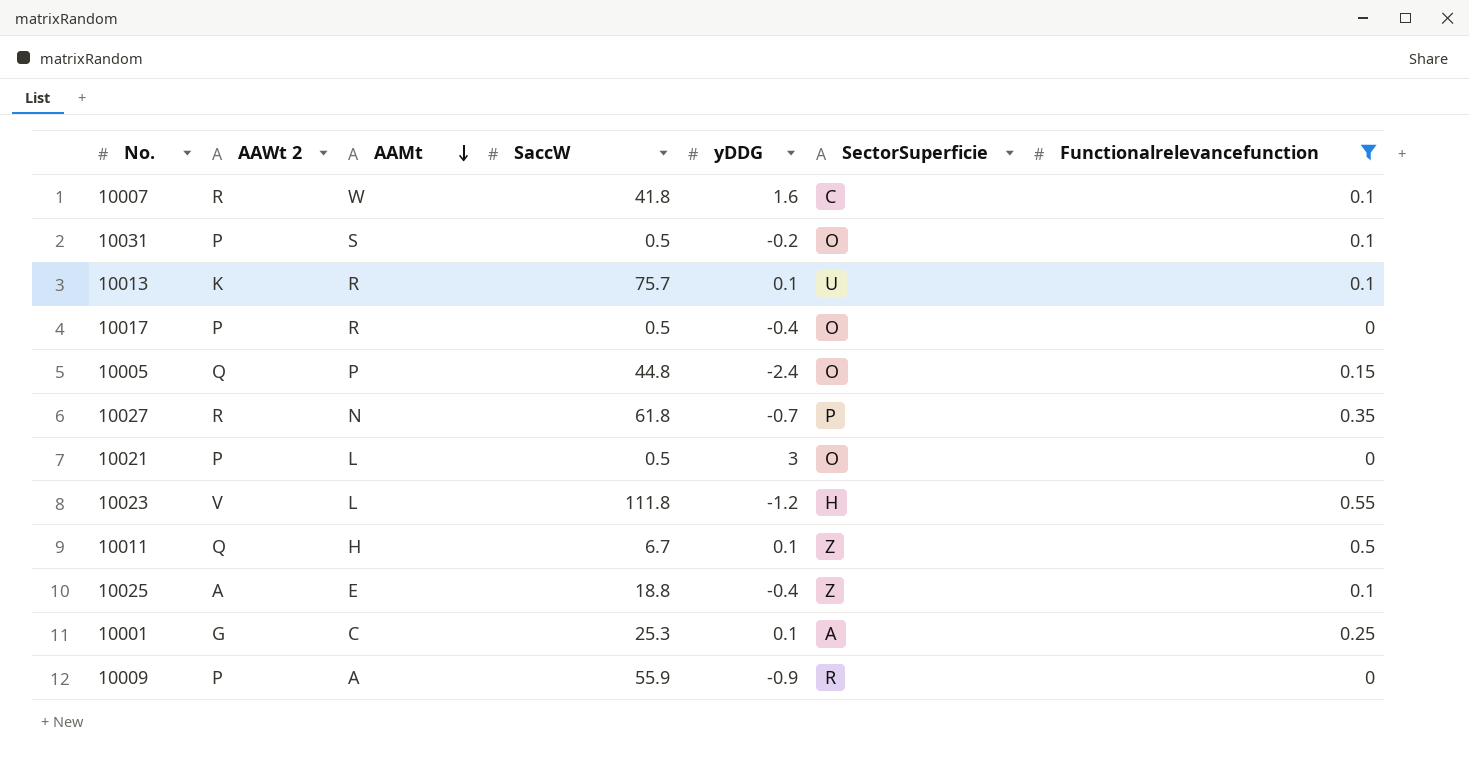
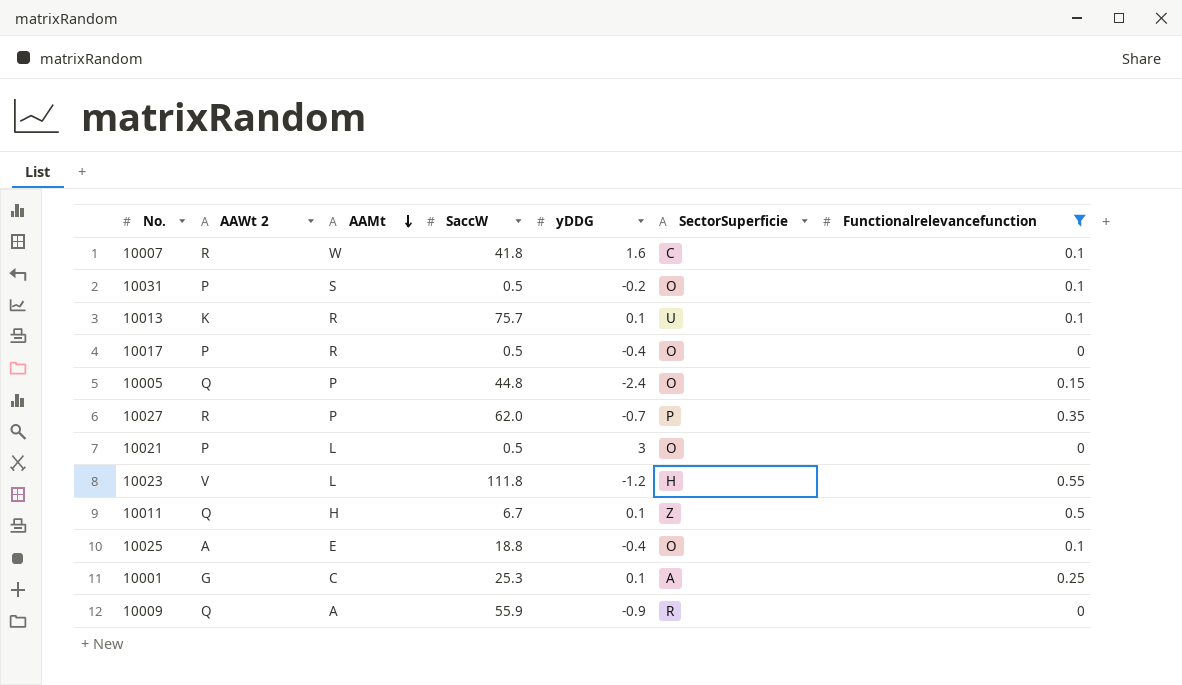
10027 | AAMt: N -> P
10027 | SaccW: 61.8 -> 62.0
10025 | SectorSuperficie: Z -> O
10009 | AAWt 2: P -> Q

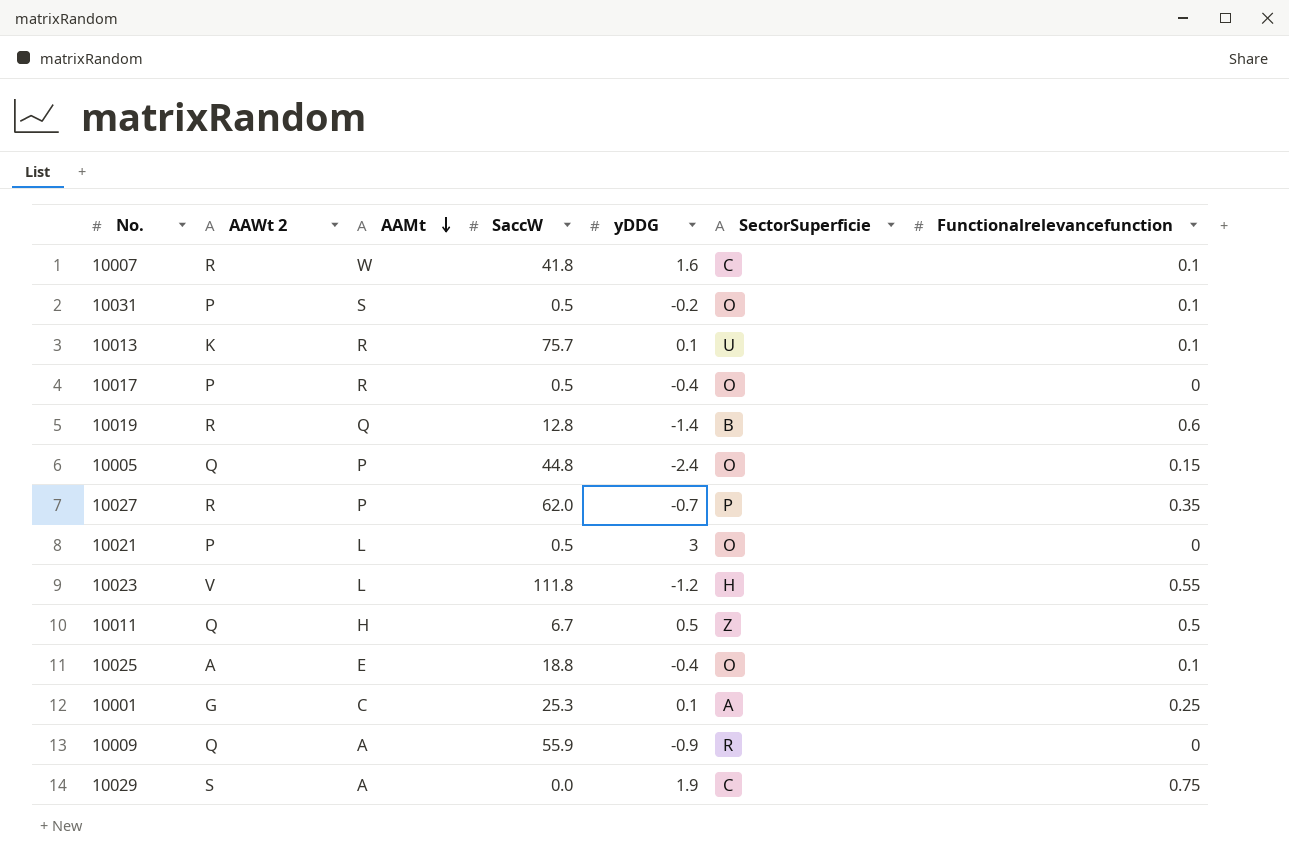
filter: Functionalrelevancefunction <= 0.55 -> none
10011 | yDDG: 0.1 -> 0.5

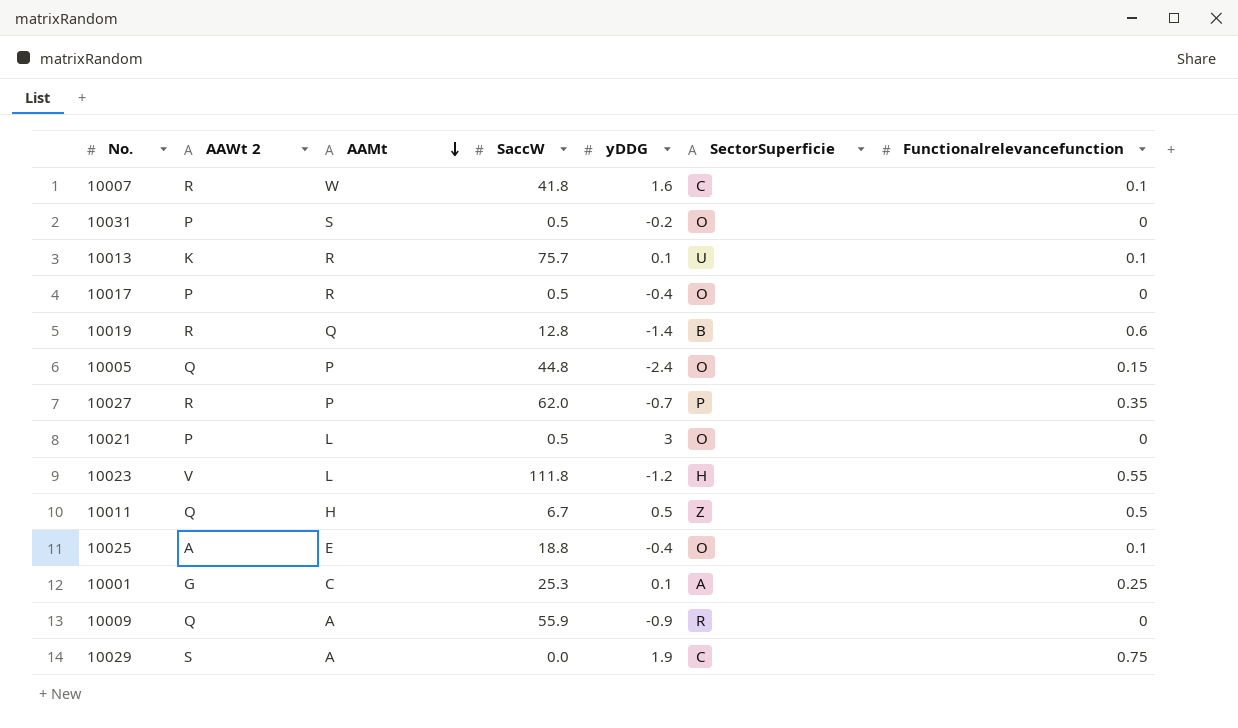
10031 | Functionalrelevancefunction: 0.1 -> 0

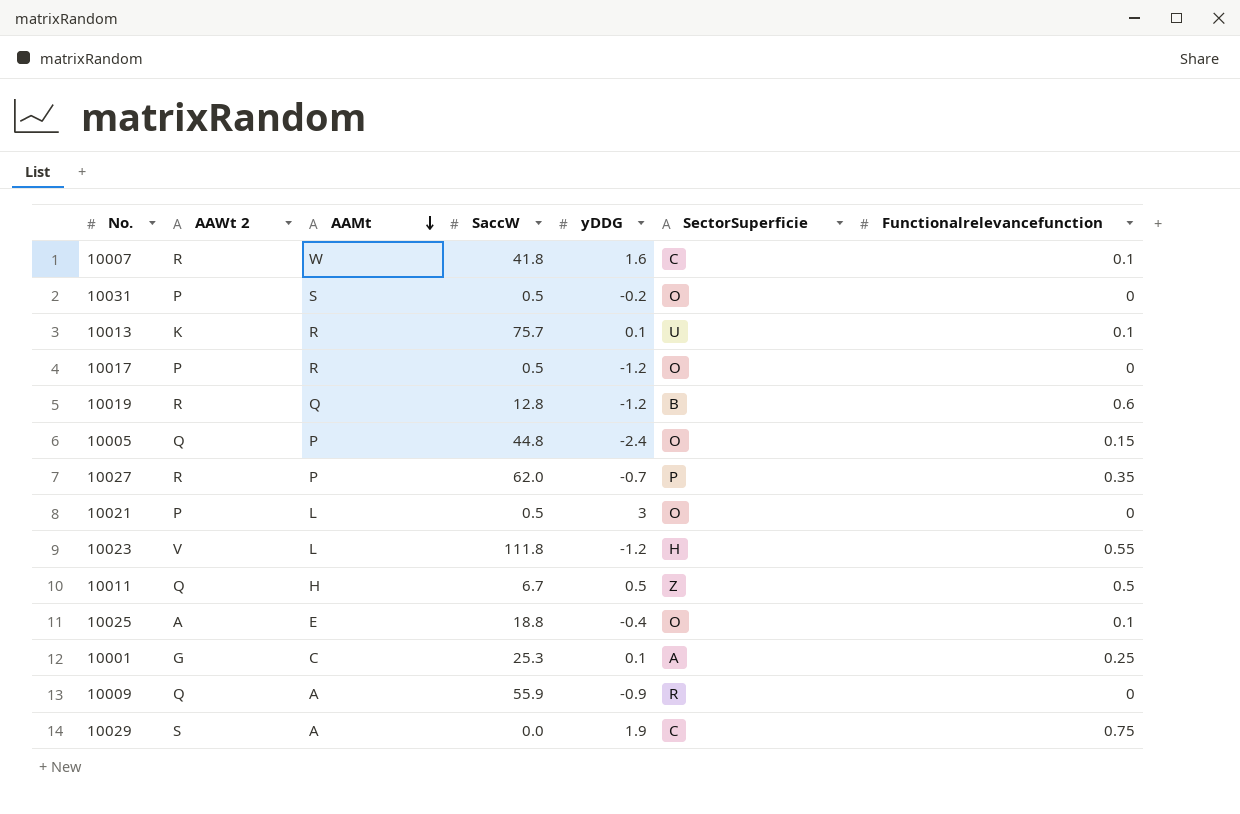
10017 | yDDG: -0.4 -> -1.2
10019 | yDDG: -1.4 -> -1.2

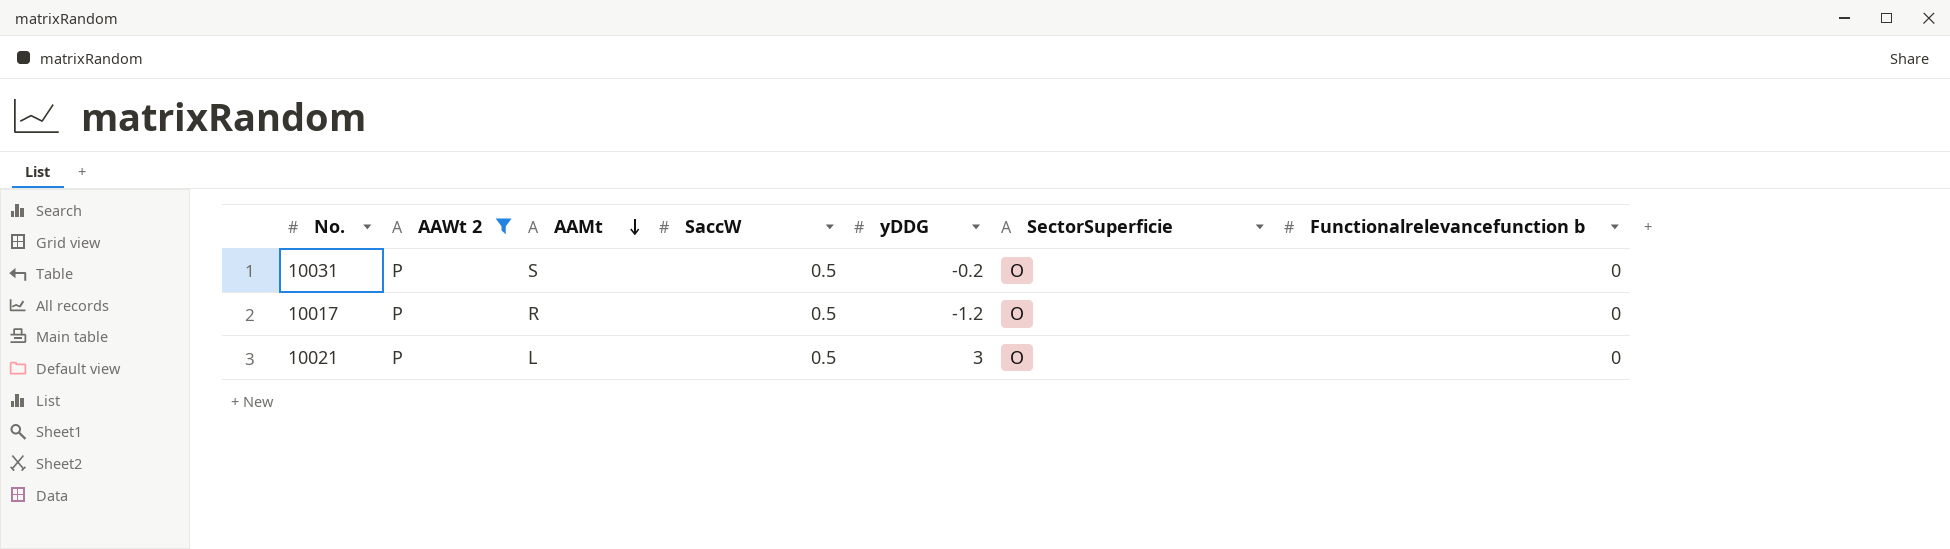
filter: none -> AAWt 2 = P
column name: Functionalrelevancefunction -> Functionalrelevancefunction b

